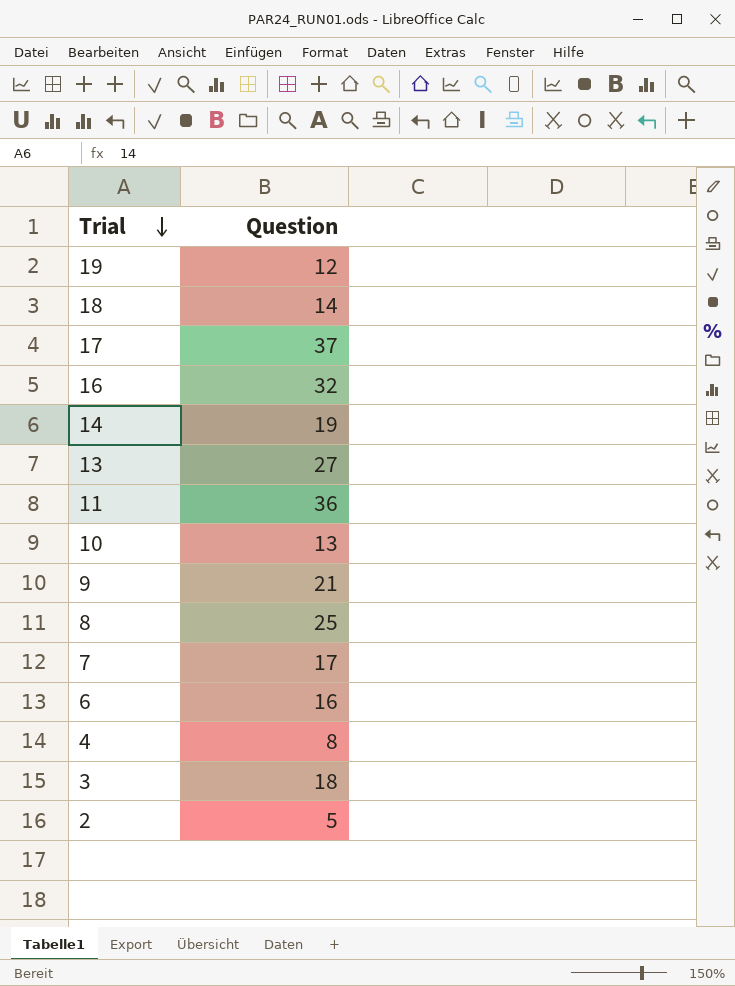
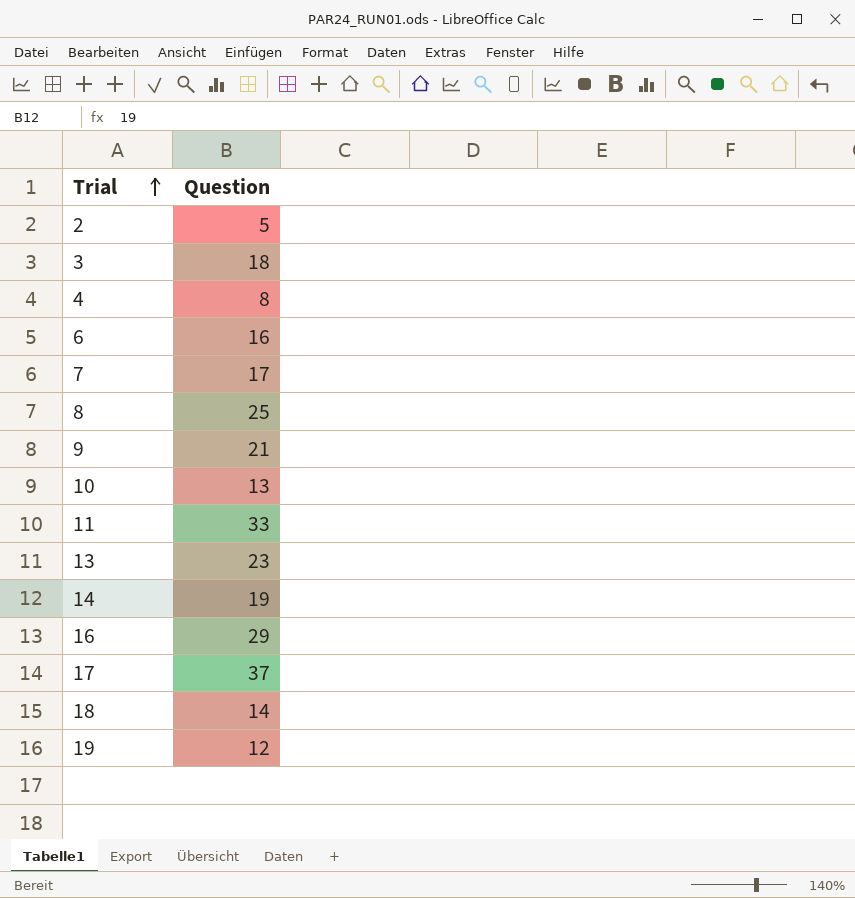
row order: Trial descending -> Trial ascending
11 | Question: 36 -> 33
13 | Question: 27 -> 23
16 | Question: 32 -> 29

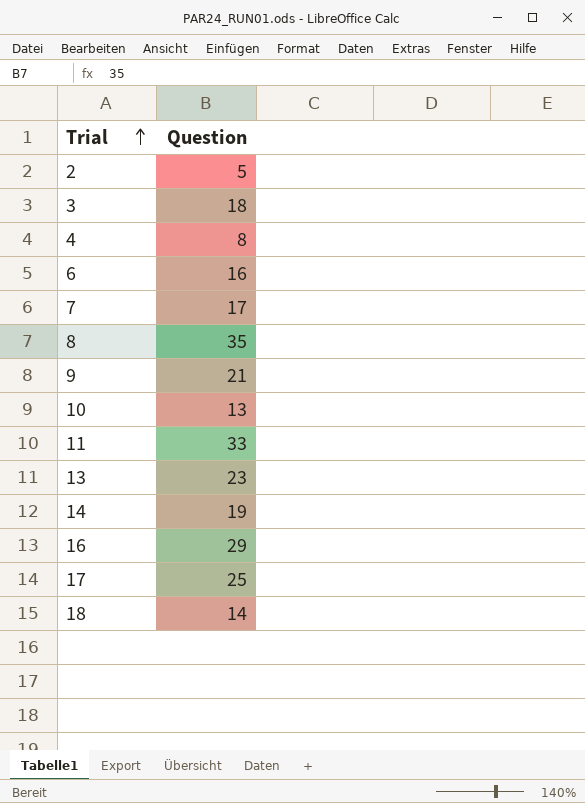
row 19: 12 -> none
8 | Question: 25 -> 35
17 | Question: 37 -> 25

